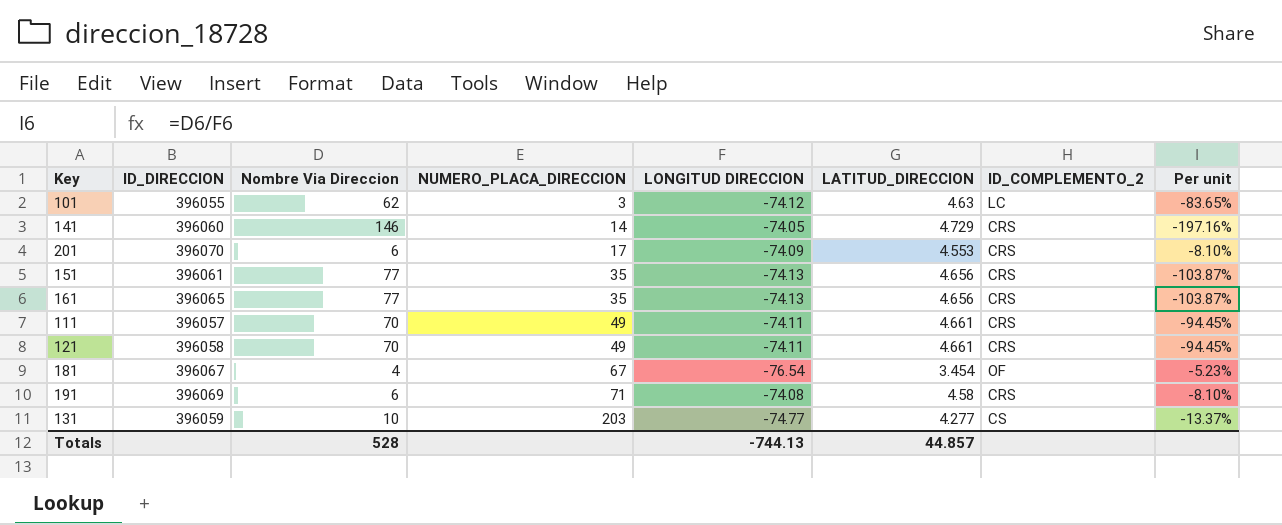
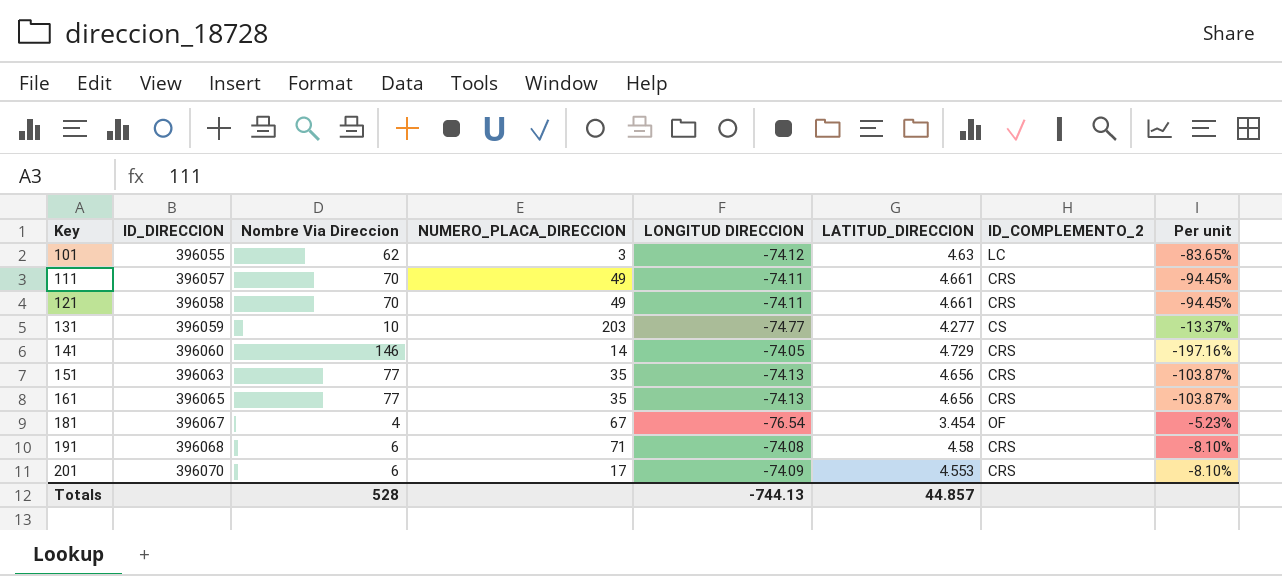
row order: NUMERO_PLACA_DIRECCION ascending -> Key ascending
151 | ID_DIRECCION: 396061 -> 396063
191 | ID_DIRECCION: 396069 -> 396068

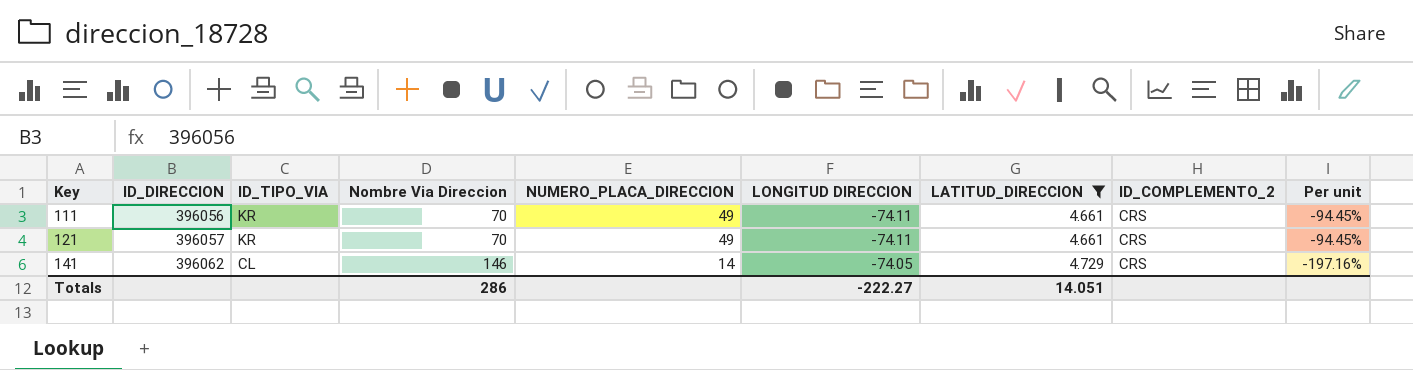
filter: none -> LATITUD_DIRECCION >= 4.661
column ID_TIPO_VIA | position: none -> 3
111 | ID_DIRECCION: 396057 -> 396056
121 | ID_DIRECCION: 396058 -> 396057
141 | ID_DIRECCION: 396060 -> 396062
Totals | Nombre Via Direccion: 528 -> 286
Totals | LONGITUD DIRECCION: -744.13 -> -222.27
Totals | LATITUD_DIRECCION: 44.857 -> 14.051

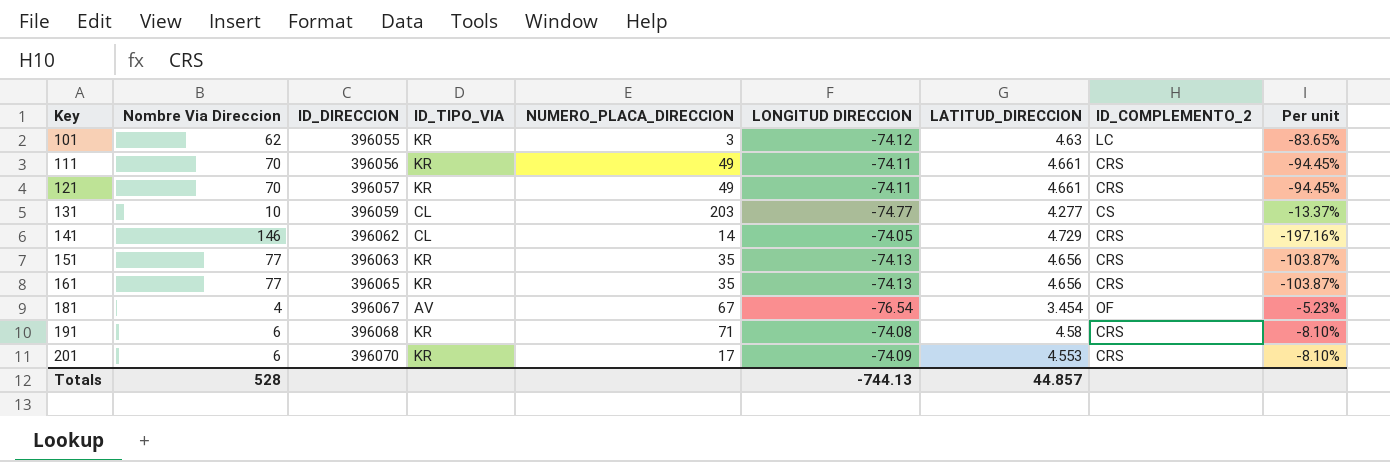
filter: LATITUD_DIRECCION >= 4.661 -> none
column Nombre Via Direccion | position: 4 -> 2
Totals | Nombre Via Direccion: 286 -> 528
Totals | LONGITUD DIRECCION: -222.27 -> -744.13
Totals | LATITUD_DIRECCION: 14.051 -> 44.857

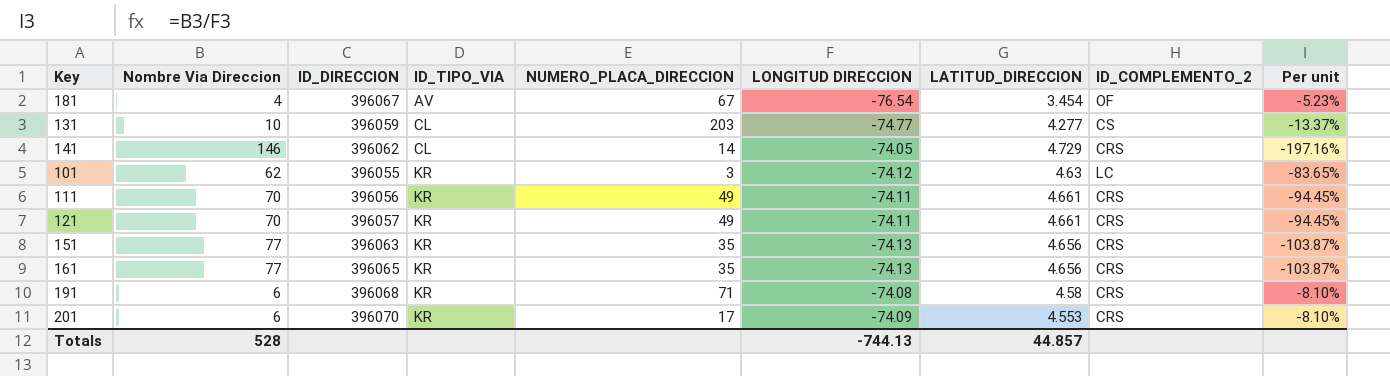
row order: Key ascending -> ID_TIPO_VIA ascending

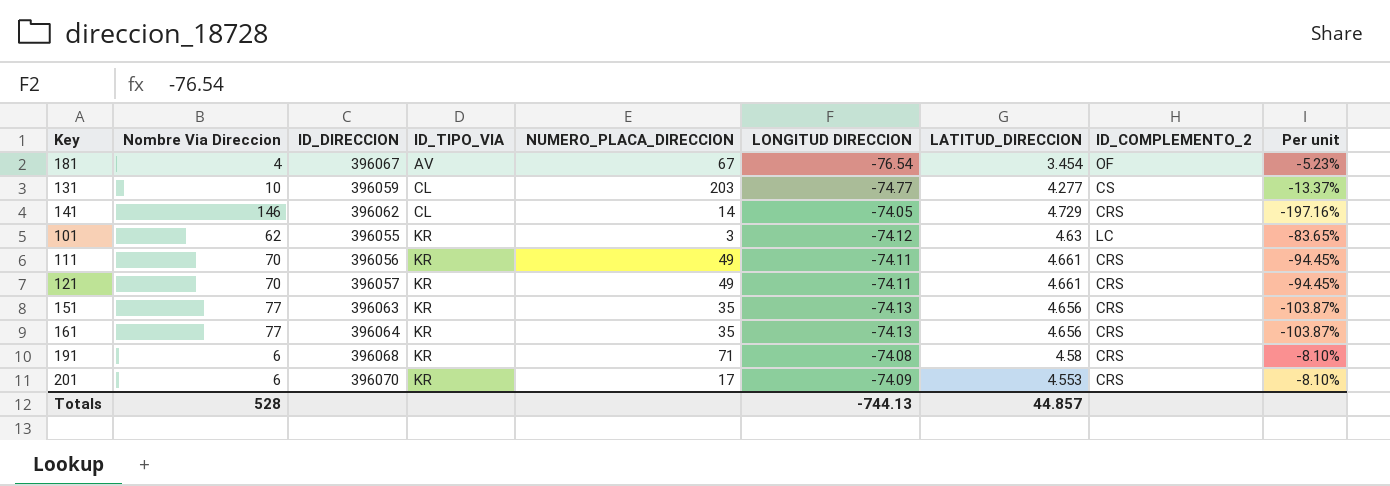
161 | ID_DIRECCION: 396065 -> 396064

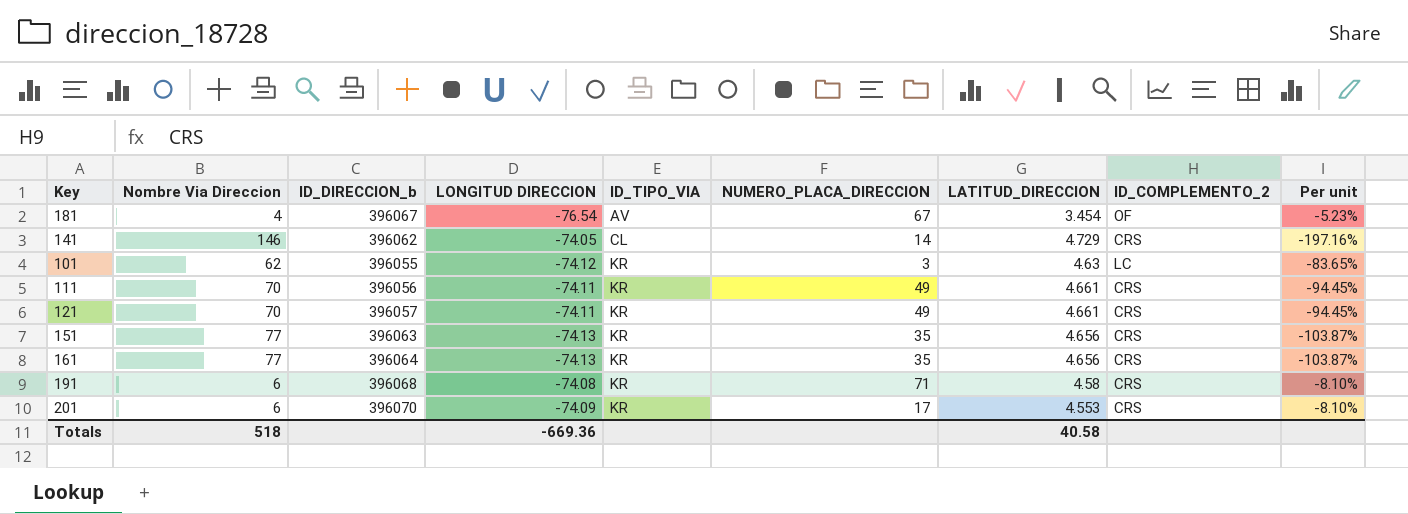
column name: ID_DIRECCION -> ID_DIRECCION_b
column LONGITUD DIRECCION | position: 6 -> 4
row 131: 10 | 396059 | CL | 203 | -74.77 | 4.277 | CS | -13.37% -> none
Totals | Nombre Via Direccion: 528 -> 518
Totals | LONGITUD DIRECCION: -744.13 -> -669.36
Totals | LATITUD_DIRECCION: 44.857 -> 40.58

